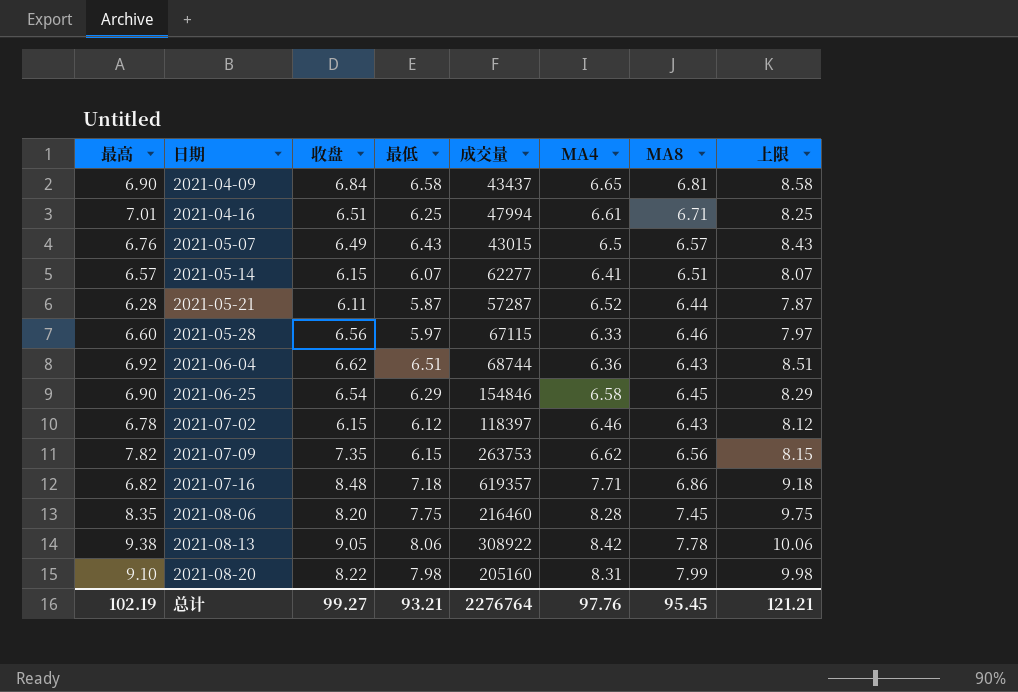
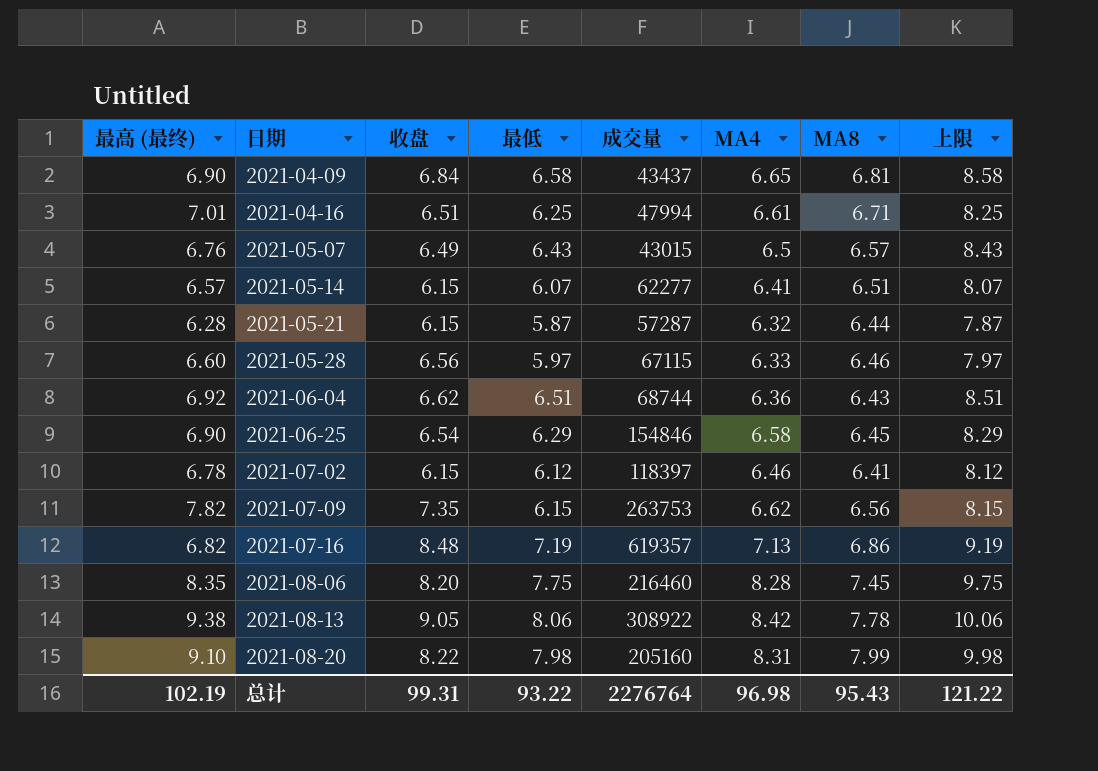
column name: 最高 -> 最高 (最终)
2021-05-21 | 收盘: 6.11 -> 6.15
2021-05-21 | MA4: 6.52 -> 6.32
2021-07-02 | MA8: 6.43 -> 6.41
2021-07-16 | 最低: 7.18 -> 7.19
2021-07-16 | MA4: 7.71 -> 7.13
2021-07-16 | 上限: 9.18 -> 9.19
总计 | 收盘: 99.27 -> 99.31
总计 | 最低: 93.21 -> 93.22
总计 | MA4: 97.76 -> 96.98
总计 | MA8: 95.45 -> 95.43
总计 | 上限: 121.21 -> 121.22

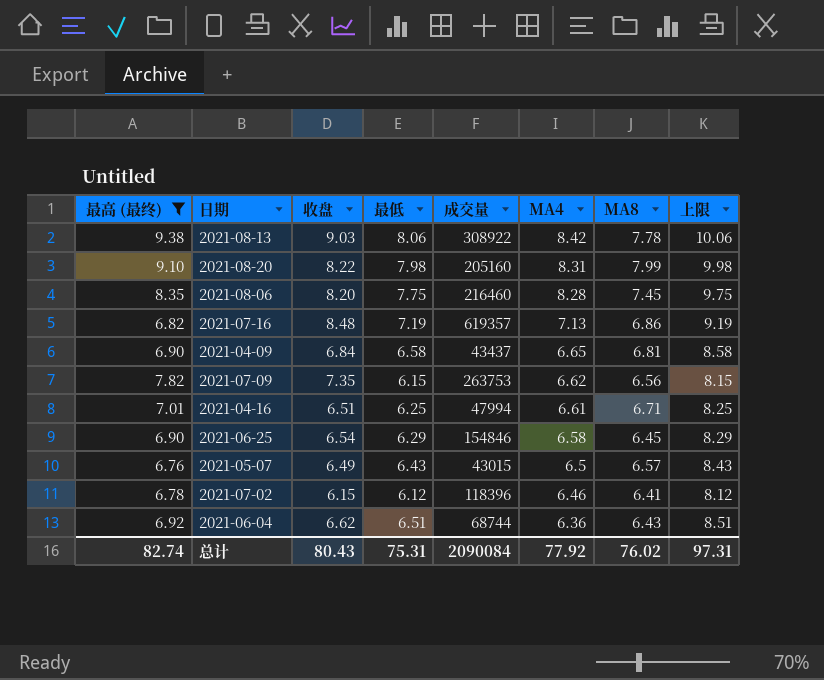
filter: none -> 最高 (最终) >= 6.76
row order: 日期 ascending -> MA4 descending
2021-08-13 | 收盘: 9.05 -> 9.03
2021-07-02 | 成交量: 118397 -> 118396
总计 | 最高 (最终): 102.19 -> 82.74
总计 | 收盘: 99.31 -> 80.43
总计 | 最低: 93.22 -> 75.31
总计 | 成交量: 2276764 -> 2090084
总计 | MA4: 96.98 -> 77.92
总计 | MA8: 95.43 -> 76.02
总计 | 上限: 121.22 -> 97.31

